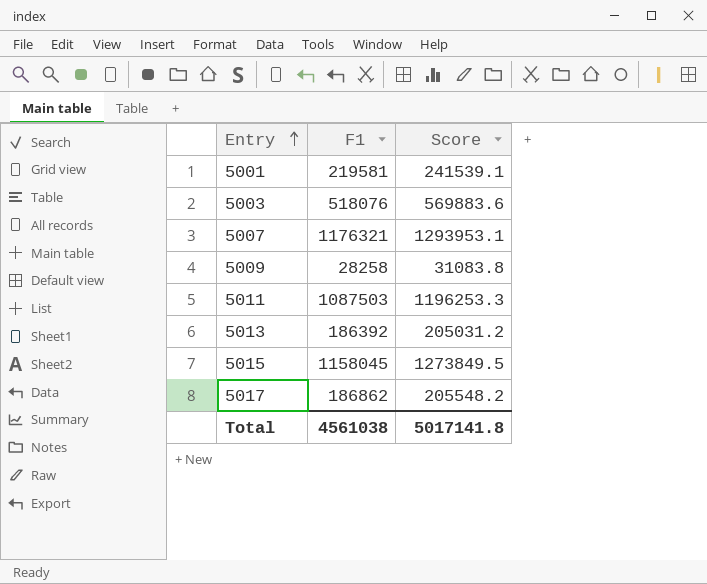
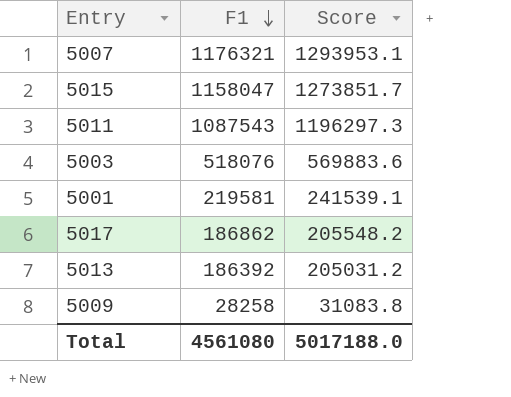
row order: Entry ascending -> F1 descending
5015 | F1: 1158045 -> 1158047
5015 | Score: 1273849.5 -> 1273851.7
5011 | F1: 1087503 -> 1087543
5011 | Score: 1196253.3 -> 1196297.3
Total | F1: 4561038 -> 4561080
Total | Score: 5017141.8 -> 5017188.0

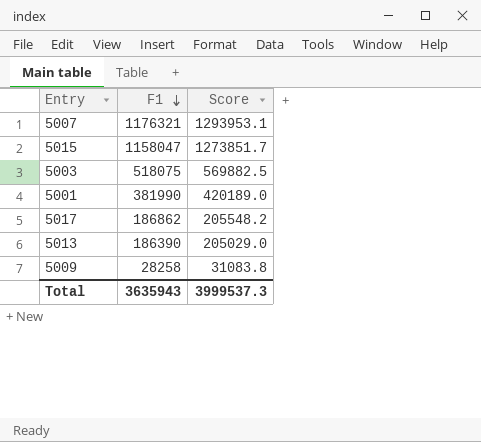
row 5011: 1087543 | 1196297.3 -> none
5003 | F1: 518076 -> 518075
5003 | Score: 569883.6 -> 569882.5
5001 | F1: 219581 -> 381990
5001 | Score: 241539.1 -> 420189.0
5013 | F1: 186392 -> 186390
5013 | Score: 205031.2 -> 205029.0
Total | F1: 4561080 -> 3635943
Total | Score: 5017188.0 -> 3999537.3

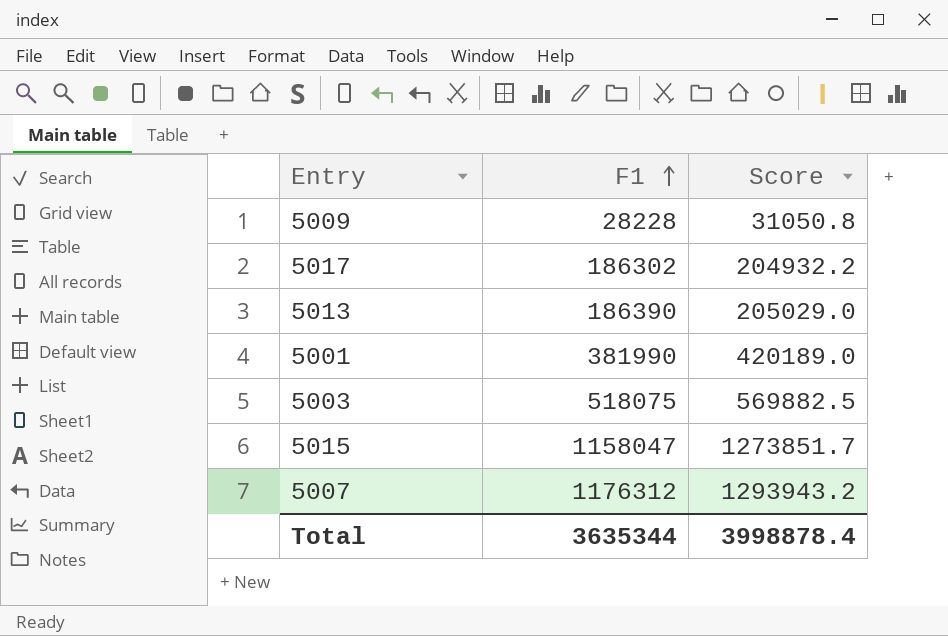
row order: F1 descending -> F1 ascending
5009 | F1: 28258 -> 28228
5009 | Score: 31083.8 -> 31050.8
5017 | F1: 186862 -> 186302
5017 | Score: 205548.2 -> 204932.2
5007 | F1: 1176321 -> 1176312
5007 | Score: 1293953.1 -> 1293943.2
Total | F1: 3635943 -> 3635344
Total | Score: 3999537.3 -> 3998878.4

